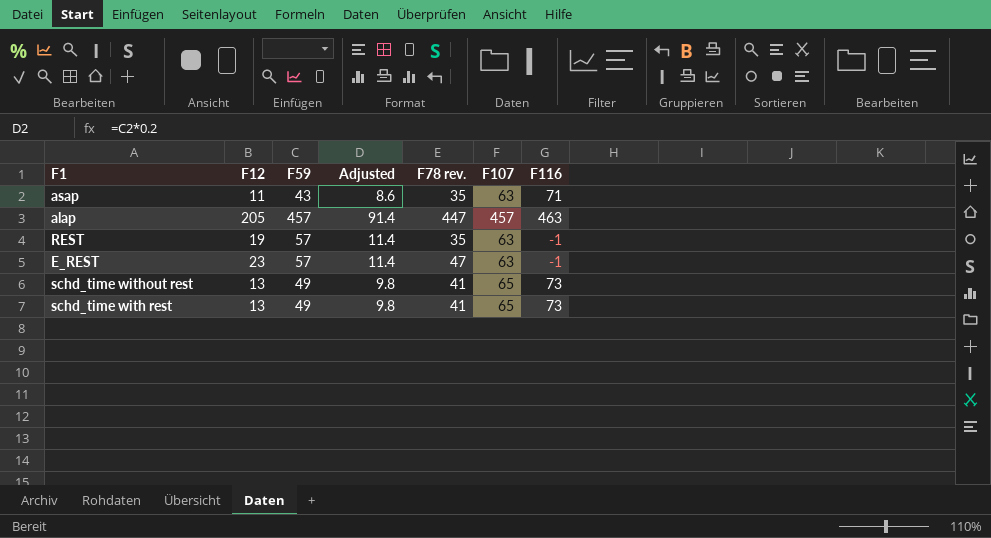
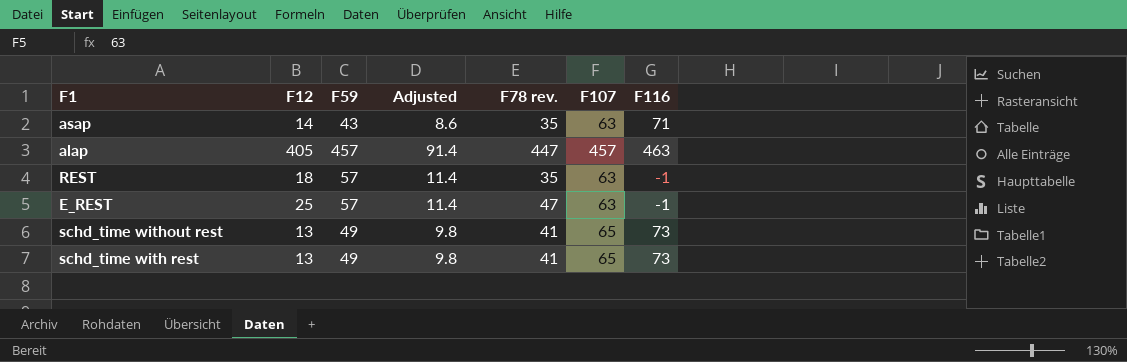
asap | F12: 11 -> 14
alap | F12: 205 -> 405
REST | F12: 19 -> 18
E_REST | F12: 23 -> 25

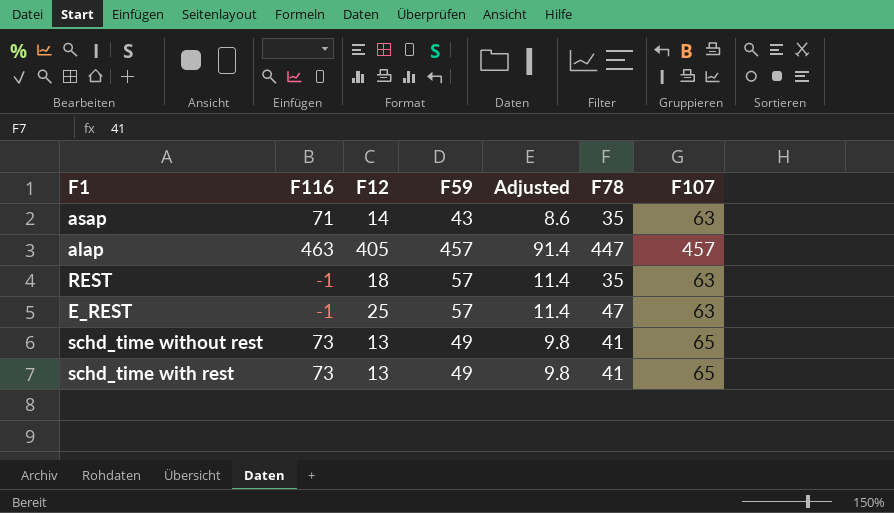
column F116 | position: 7 -> 2
column name: F78 rev. -> F78

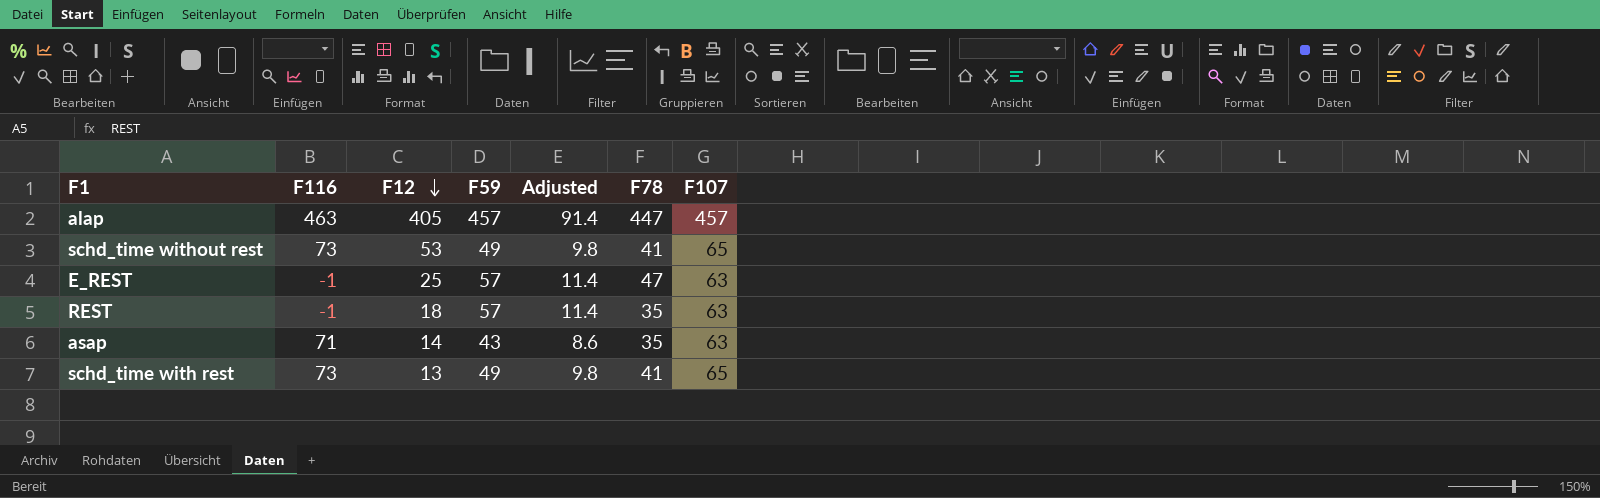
row order: none -> F12 descending
schd_time without rest | F12: 13 -> 53

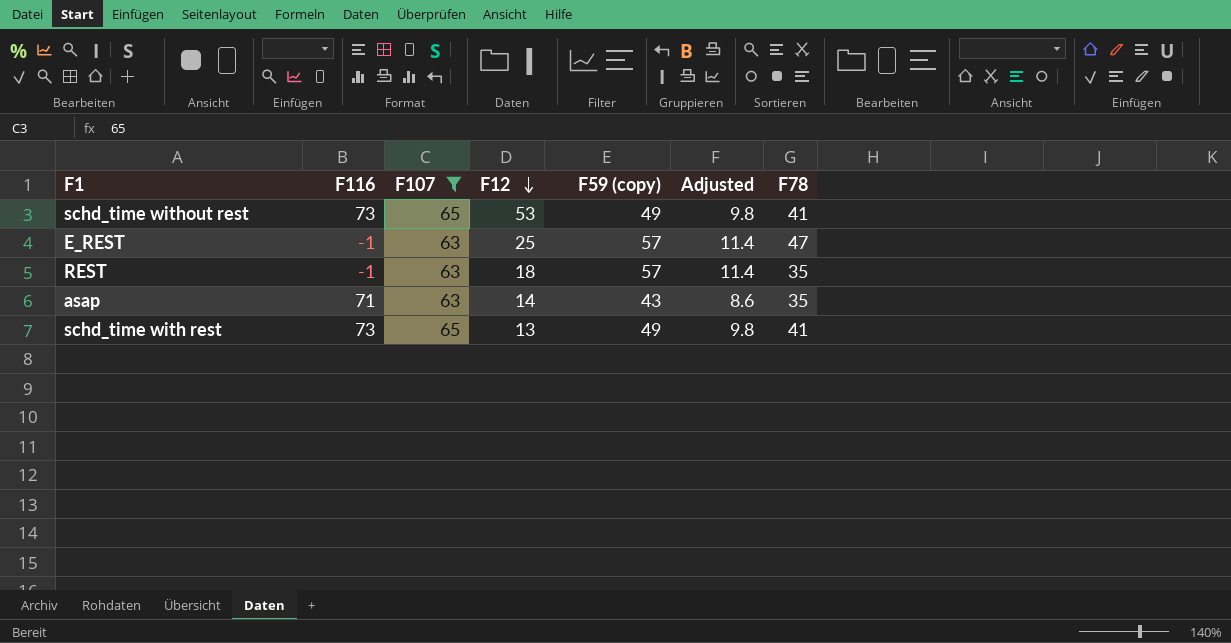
filter: none -> F107 != 457
column F107 | position: 7 -> 3
column name: F59 -> F59 (copy)

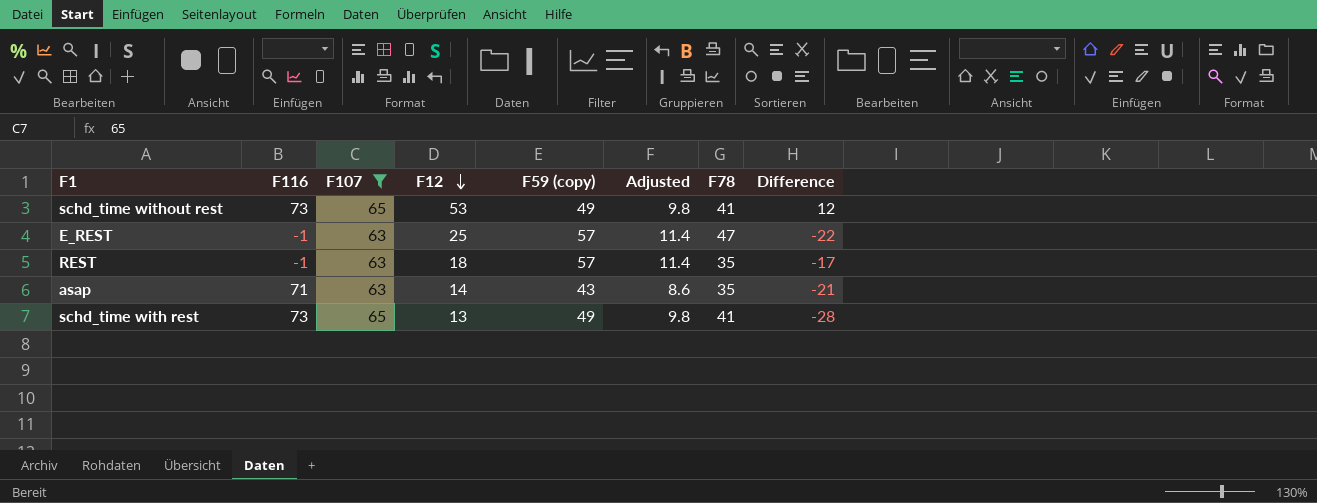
column Difference | formula: none -> [F12] - [F78]

